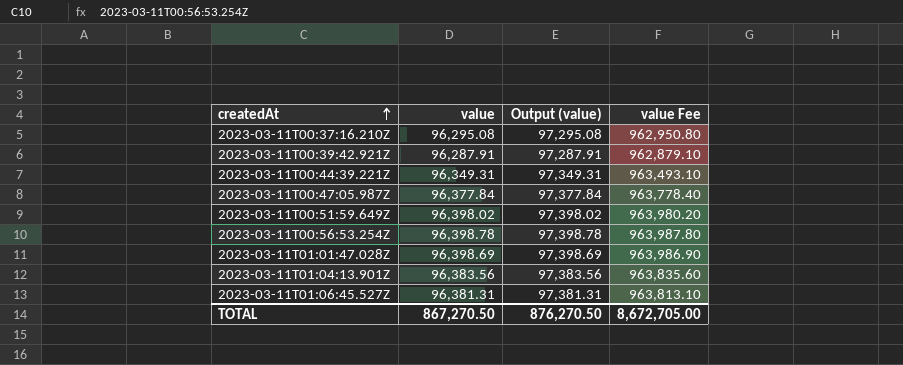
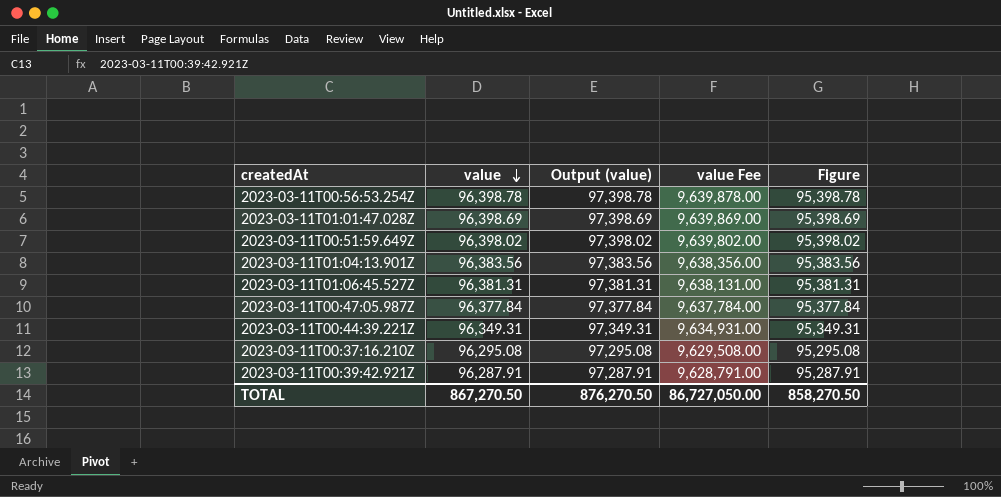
row order: createdAt ascending -> value descending
column value Fee | formula: [value] * 10 -> [value] * 100
column Figure | formula: none -> [value] - 1000
TOTAL | value Fee: 8,672,705.00 -> 86,727,050.00

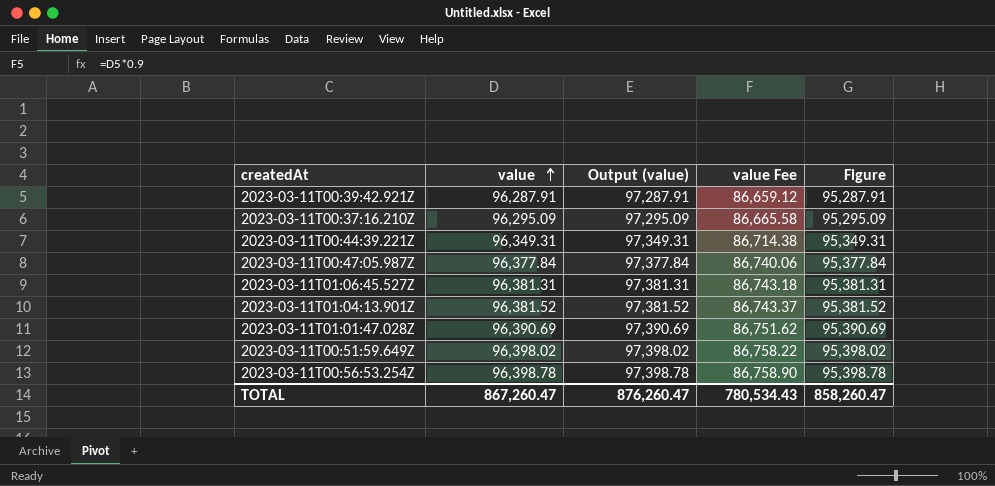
row order: value descending -> value ascending
column value Fee | formula: [value] * 100 -> [value] * 0.9
2023-03-11T00:37:16.210Z | value: 96,295.08 -> 96,295.09
2023-03-11T00:37:16.210Z | Output (value): 97,295.08 -> 97,295.09
2023-03-11T00:37:16.210Z | Figure: 95,295.08 -> 95,295.09
2023-03-11T01:04:13.901Z | value: 96,383.56 -> 96,381.52
2023-03-11T01:04:13.901Z | Output (value): 97,383.56 -> 97,381.52
2023-03-11T01:04:13.901Z | Figure: 95,383.56 -> 95,381.52
2023-03-11T01:01:47.028Z | value: 96,398.69 -> 96,390.69
2023-03-11T01:01:47.028Z | Output (value): 97,398.69 -> 97,390.69
2023-03-11T01:01:47.028Z | Figure: 95,398.69 -> 95,390.69
TOTAL | value: 867,270.50 -> 867,260.47
TOTAL | Output (value): 876,270.50 -> 876,260.47
TOTAL | value Fee: 86,727,050.00 -> 780,534.43
TOTAL | Figure: 858,270.50 -> 858,260.47

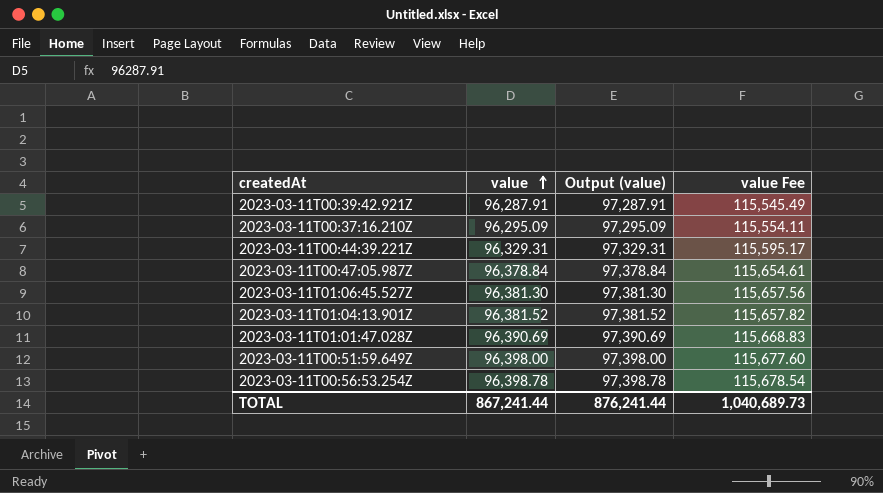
column Figure | formula: [value] - 1000 -> none
column value Fee | formula: [value] * 0.9 -> [value] * 1.2
2023-03-11T00:44:39.221Z | value: 96,349.31 -> 96,329.31
2023-03-11T00:44:39.221Z | Output (value): 97,349.31 -> 97,329.31
2023-03-11T00:47:05.987Z | value: 96,377.84 -> 96,378.84
2023-03-11T00:47:05.987Z | Output (value): 97,377.84 -> 97,378.84
2023-03-11T01:06:45.527Z | value: 96,381.31 -> 96,381.30
2023-03-11T01:06:45.527Z | Output (value): 97,381.31 -> 97,381.30
2023-03-11T00:51:59.649Z | value: 96,398.02 -> 96,398.00
2023-03-11T00:51:59.649Z | Output (value): 97,398.02 -> 97,398.00
TOTAL | value: 867,260.47 -> 867,241.44
TOTAL | Output (value): 876,260.47 -> 876,241.44
TOTAL | value Fee: 780,534.43 -> 1,040,689.73

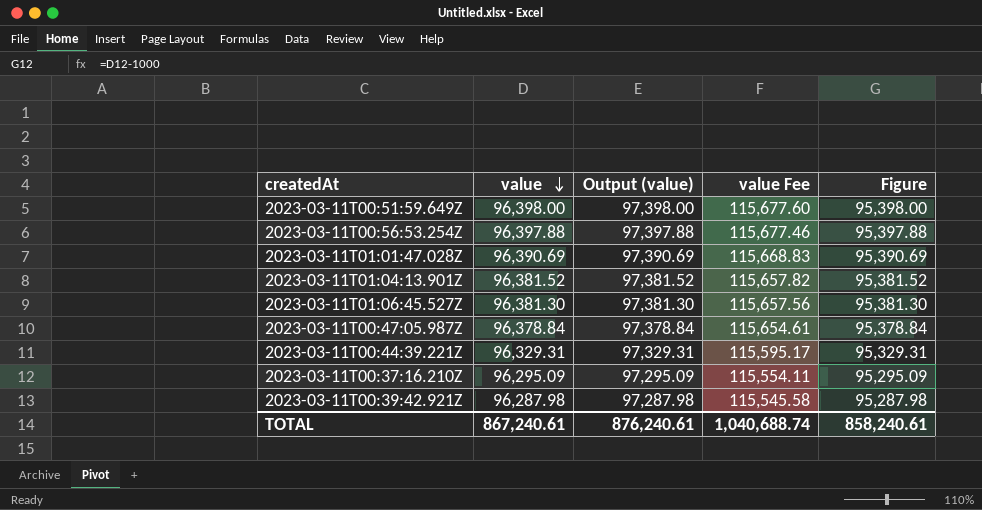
row order: value ascending -> value descending
column Figure | formula: none -> [value] - 1000
2023-03-11T00:56:53.254Z | value: 96,398.78 -> 96,397.88
2023-03-11T00:56:53.254Z | Output (value): 97,398.78 -> 97,397.88
2023-03-11T00:56:53.254Z | value Fee: 115,678.54 -> 115,677.46
2023-03-11T00:39:42.921Z | value: 96,287.91 -> 96,287.98
2023-03-11T00:39:42.921Z | Output (value): 97,287.91 -> 97,287.98
2023-03-11T00:39:42.921Z | value Fee: 115,545.49 -> 115,545.58
TOTAL | value: 867,241.44 -> 867,240.61
TOTAL | Output (value): 876,241.44 -> 876,240.61
TOTAL | value Fee: 1,040,689.73 -> 1,040,688.74

